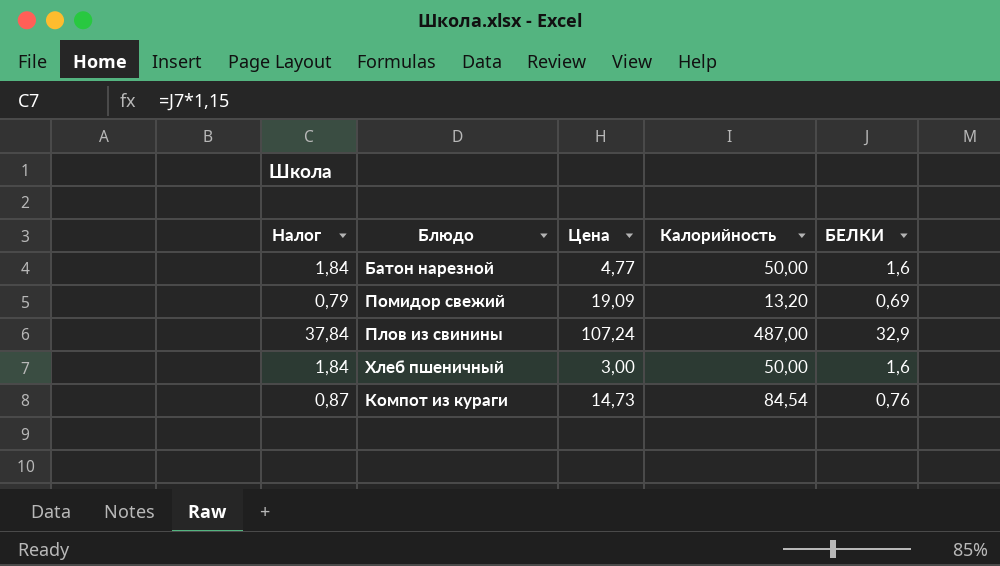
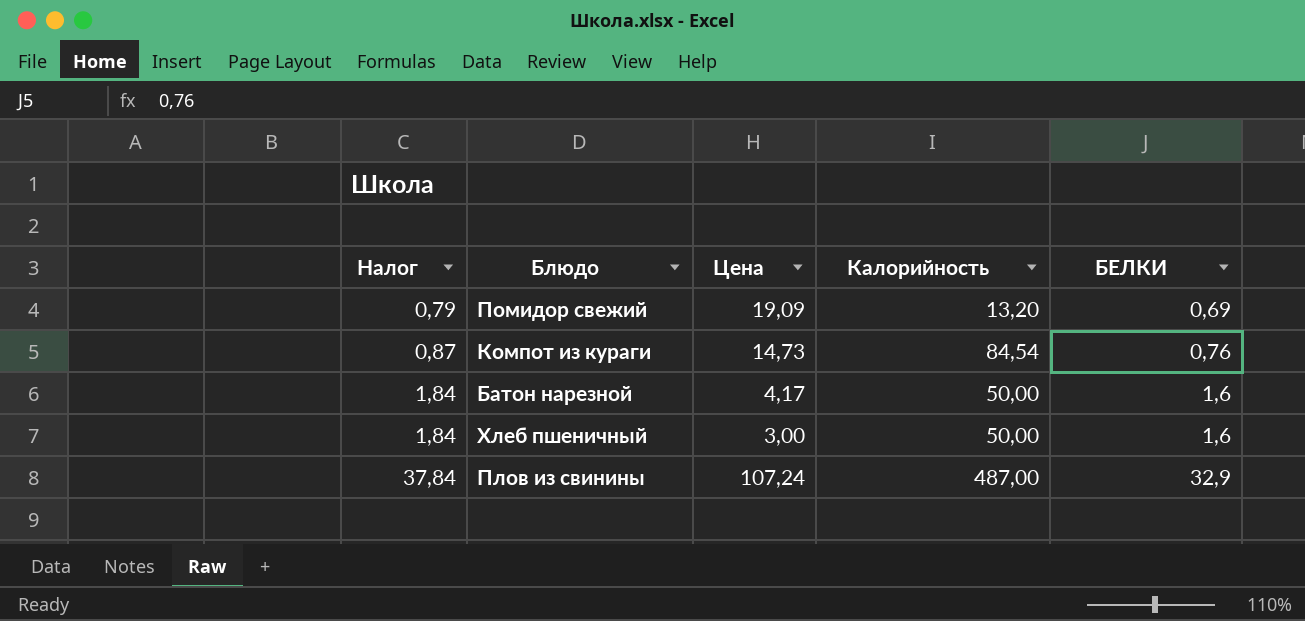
row order: none -> Налог ascending
Батон нарезной | Цена: 4,77 -> 4,17

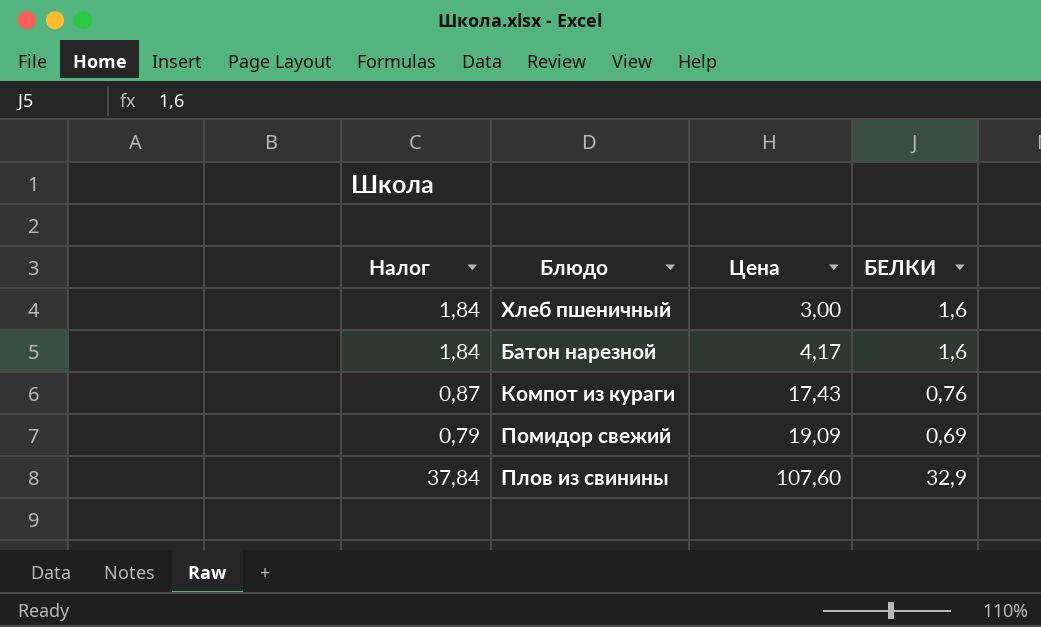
row order: Налог ascending -> Цена ascending
column Калорийность | position: 4 -> none
Компот из кураги | Цена: 14,73 -> 17,43
Плов из свинины | Цена: 107,24 -> 107,60

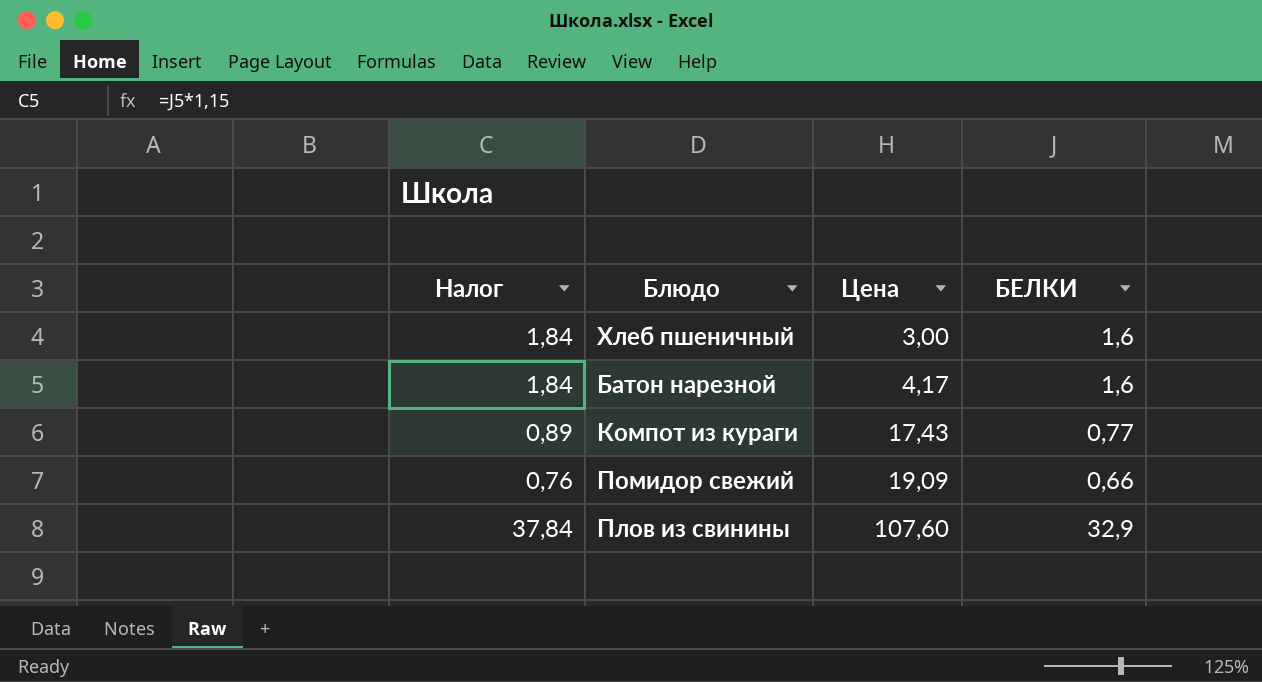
Компот из кураги | Налог: 0,87 -> 0,89
Компот из кураги | БЕЛКИ: 0,76 -> 0,77
Помидор свежий | Налог: 0,79 -> 0,76
Помидор свежий | БЕЛКИ: 0,69 -> 0,66

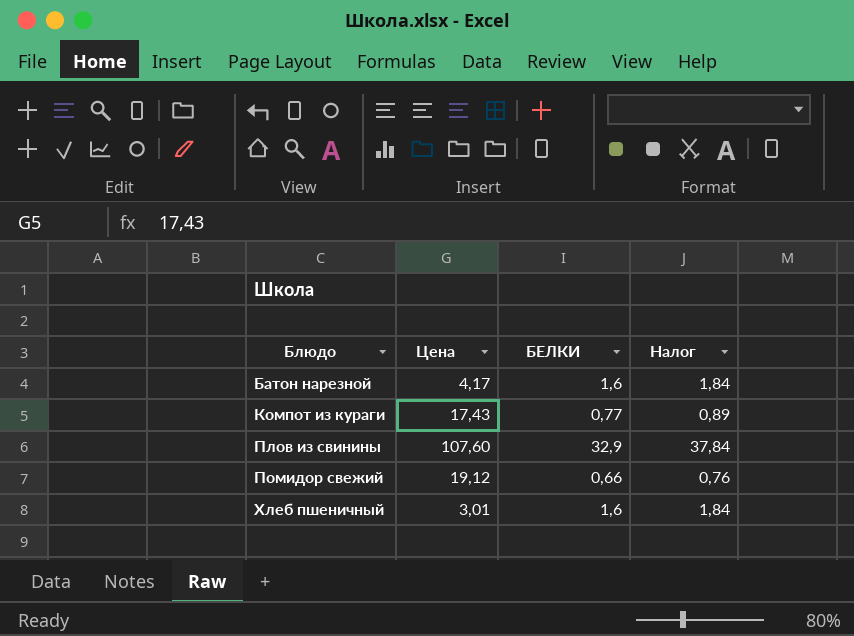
row order: Цена ascending -> Блюдо ascending
column Налог | position: 1 -> 4
Помидор свежий | Цена: 19,09 -> 19,12
Хлеб пшеничный | Цена: 3,00 -> 3,01

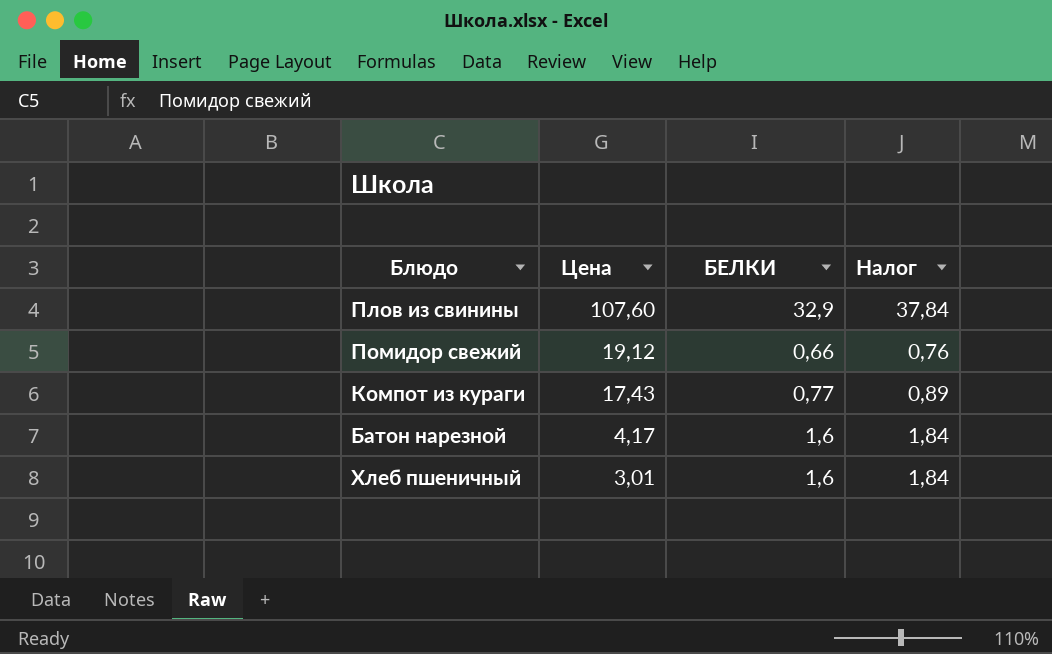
row order: Блюдо ascending -> Цена descending

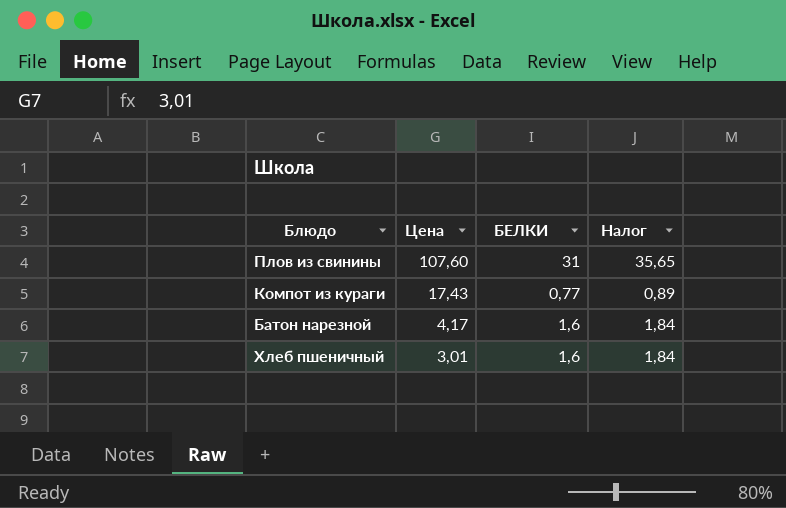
row Помидор свежий: 19,12 | 0,66 | 0,76 -> none
Плов из свинины | БЕЛКИ: 32,9 -> 31
Плов из свинины | Налог: 37,84 -> 35,65

